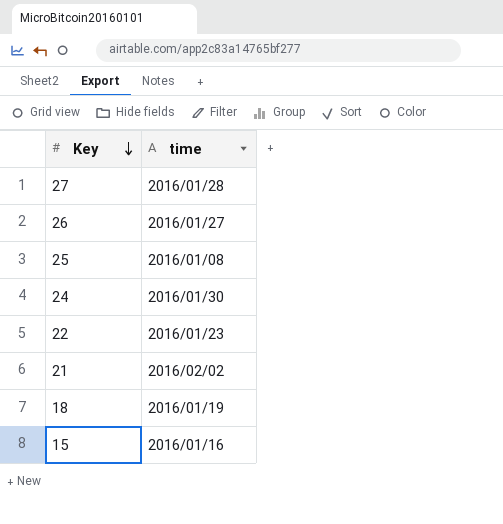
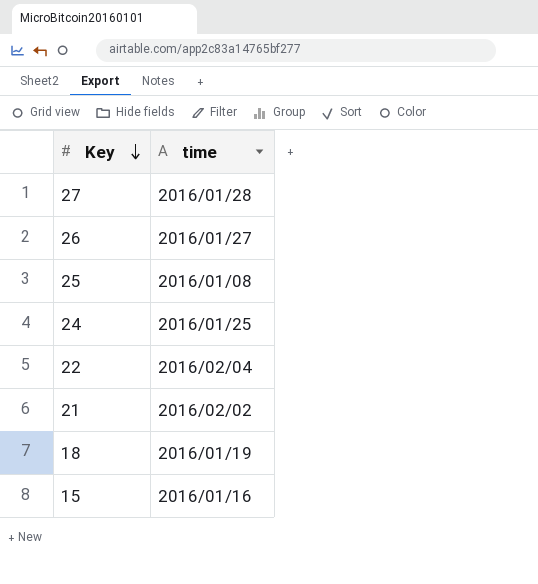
24 | time: 2016/01/30 -> 2016/01/25
22 | time: 2016/01/23 -> 2016/02/04

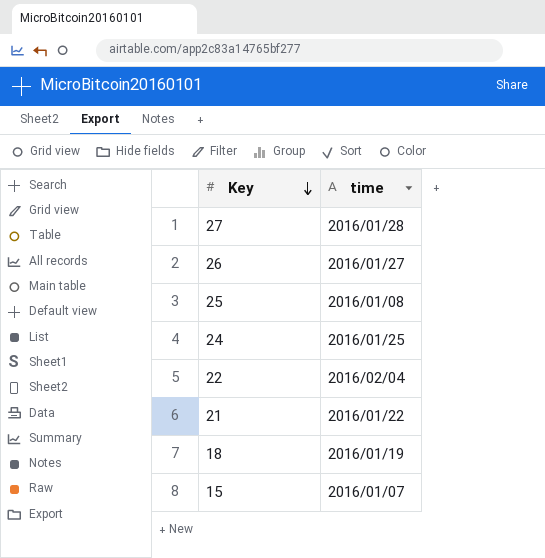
21 | time: 2016/02/02 -> 2016/01/22
15 | time: 2016/01/16 -> 2016/01/07

